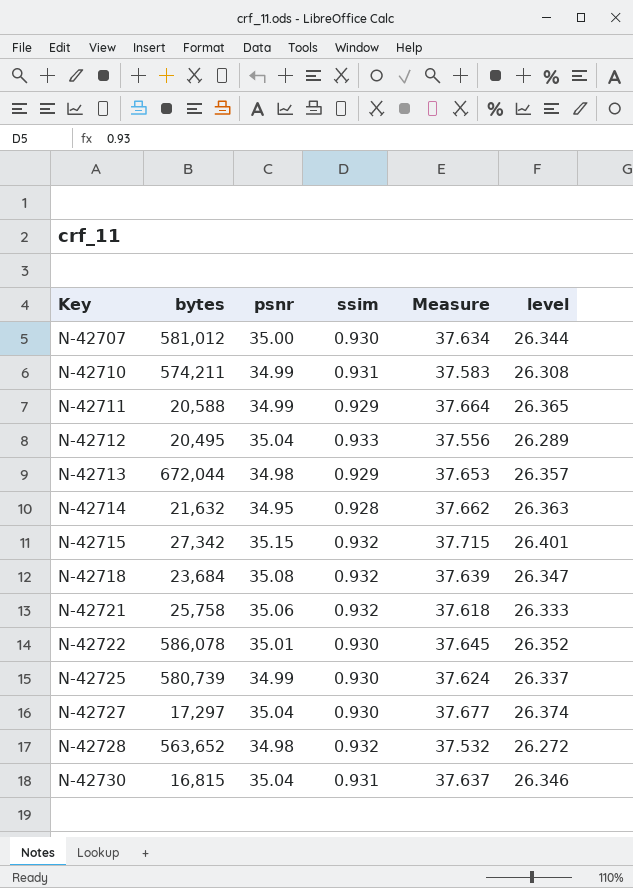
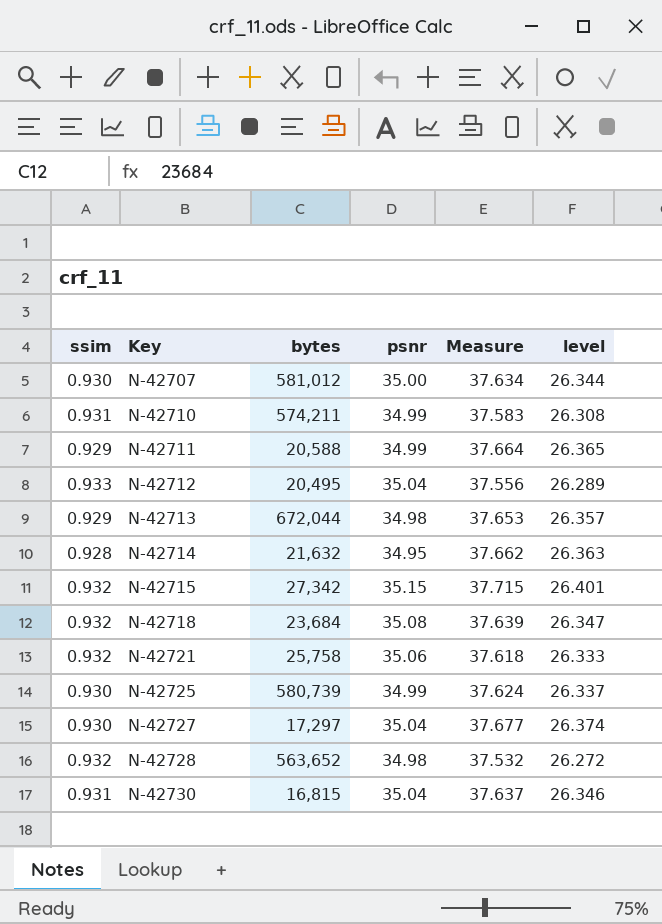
column ssim | position: 4 -> 1
row N-42722: 586,078 | 35.01 | 0.930 | 37.645 | 26.352 -> none

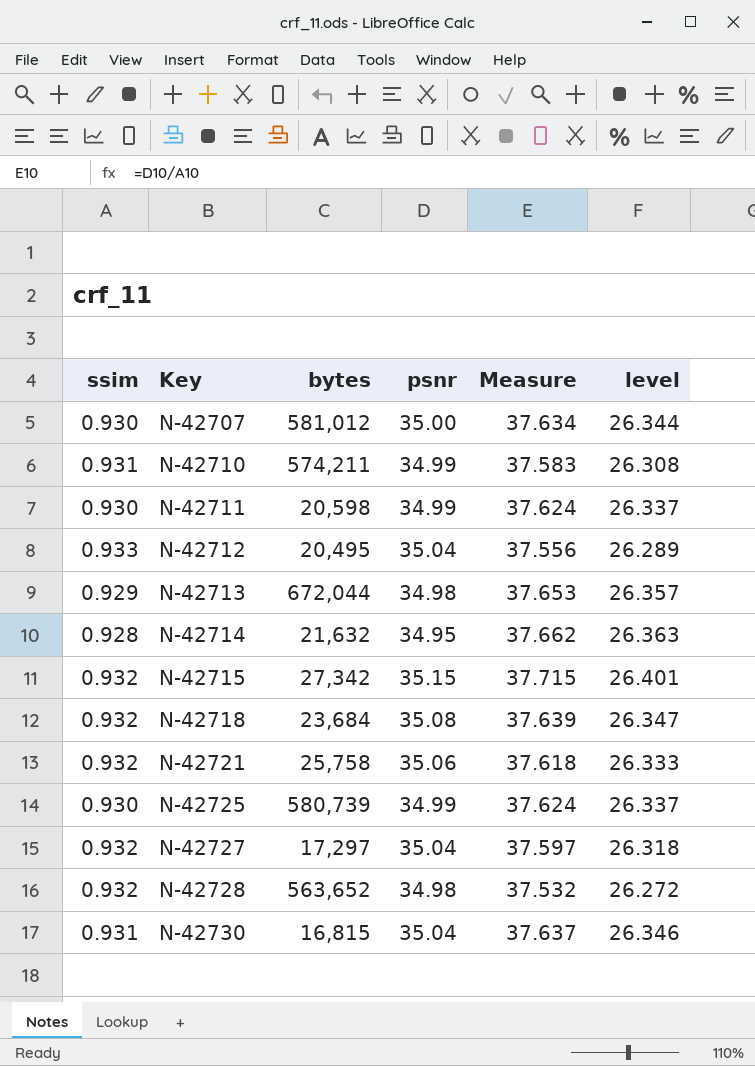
N-42711 | ssim: 0.929 -> 0.930
N-42711 | bytes: 20,588 -> 20,598
N-42711 | Measure: 37.664 -> 37.624
N-42711 | level: 26.365 -> 26.337
N-42727 | ssim: 0.930 -> 0.932
N-42727 | Measure: 37.677 -> 37.597
N-42727 | level: 26.374 -> 26.318

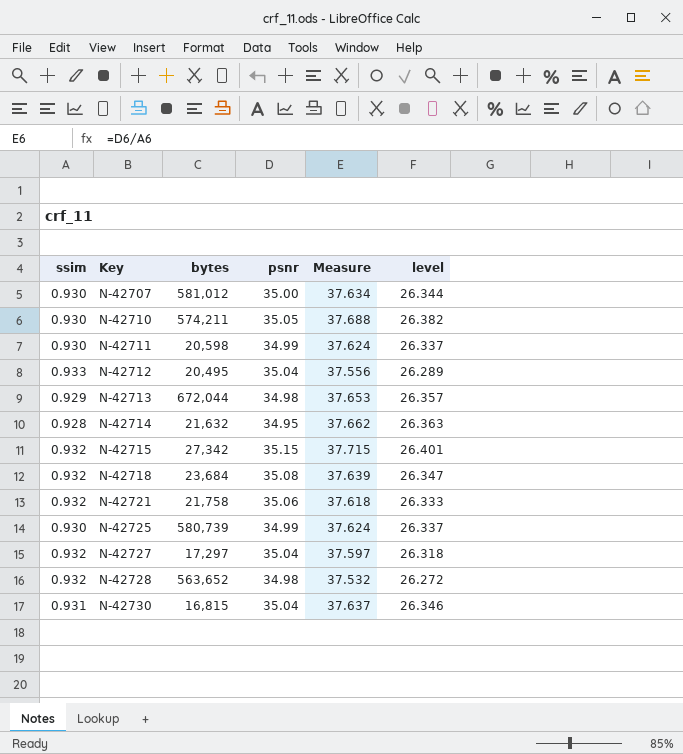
N-42710 | ssim: 0.931 -> 0.930
N-42710 | psnr: 34.99 -> 35.05
N-42710 | Measure: 37.583 -> 37.688
N-42710 | level: 26.308 -> 26.382
N-42721 | bytes: 25,758 -> 21,758

